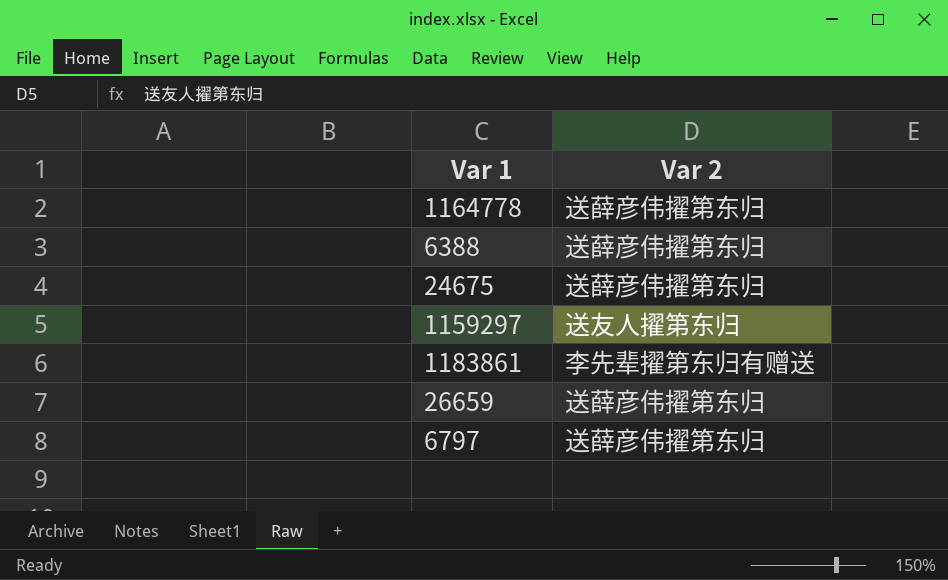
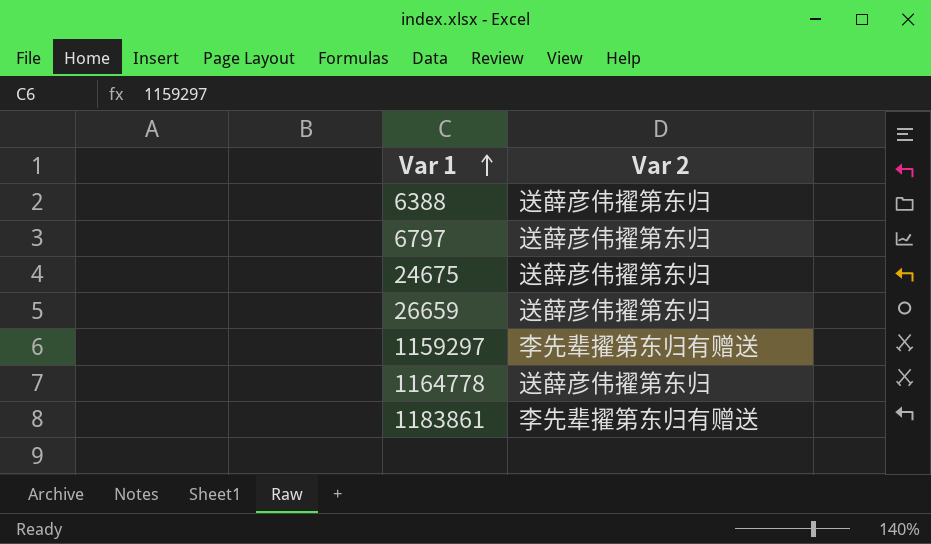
row order: none -> Var 1 ascending
1159297 | Var 2: 送友人擢第东归 -> 李先辈擢第东归有赠送

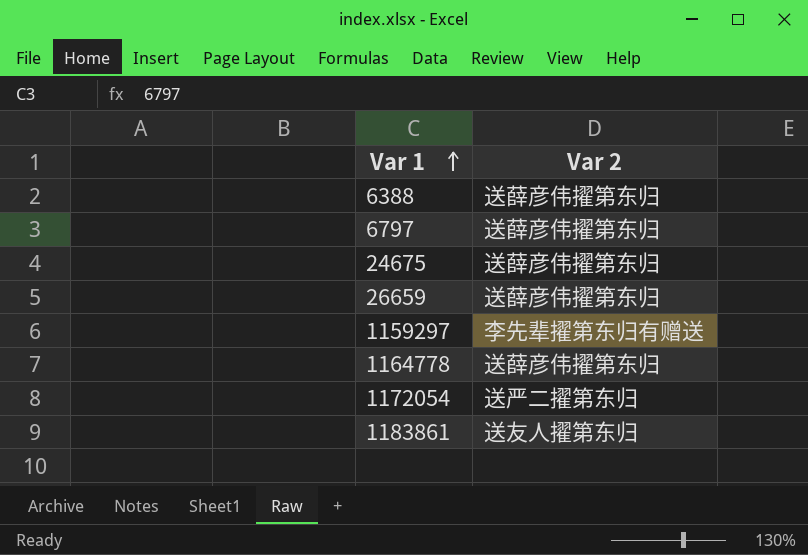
row 1172054: none -> 送严二擢第东归
1183861 | Var 2: 李先辈擢第东归有赠送 -> 送友人擢第东归

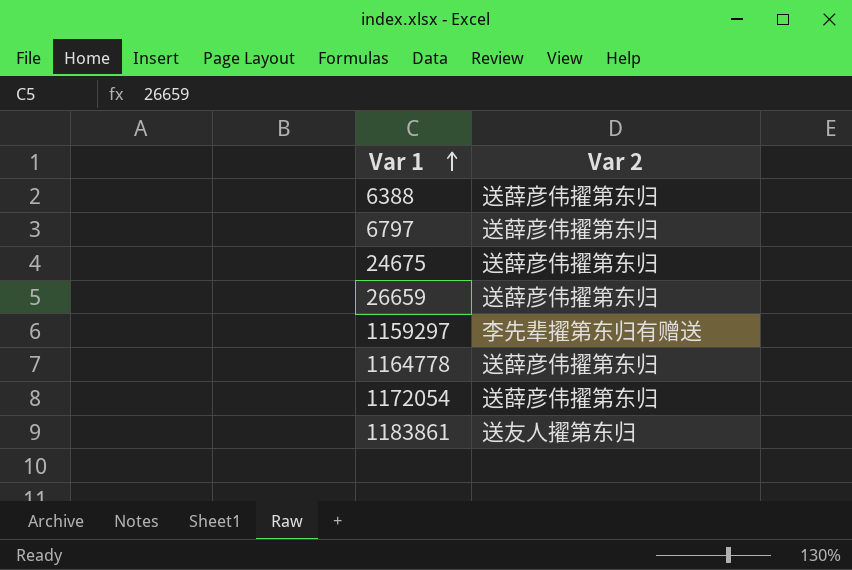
1172054 | Var 2: 送严二擢第东归 -> 送薛彦伟擢第东归

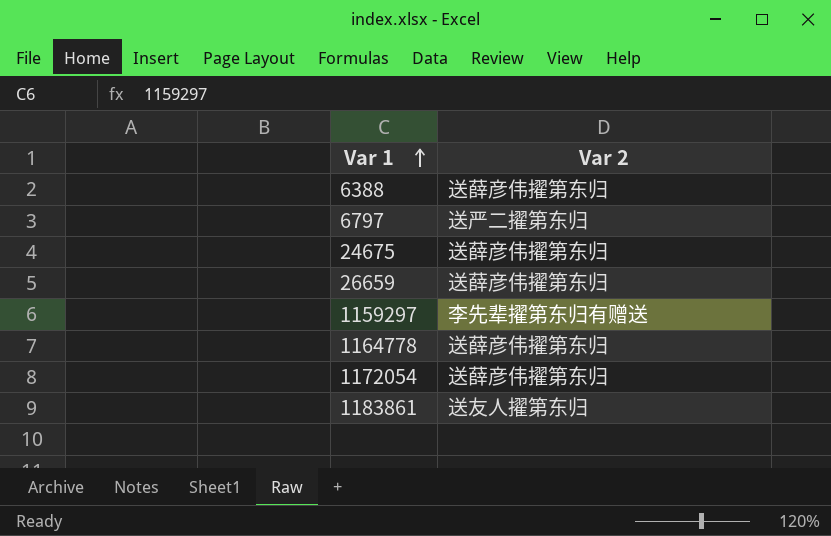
6797 | Var 2: 送薛彦伟擢第东归 -> 送严二擢第东归

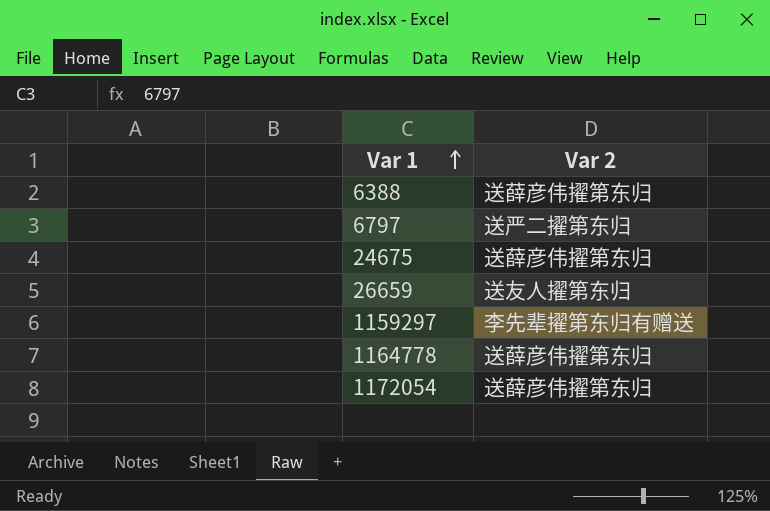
row 1183861: 送友人擢第东归 -> none
26659 | Var 2: 送薛彦伟擢第东归 -> 送友人擢第东归

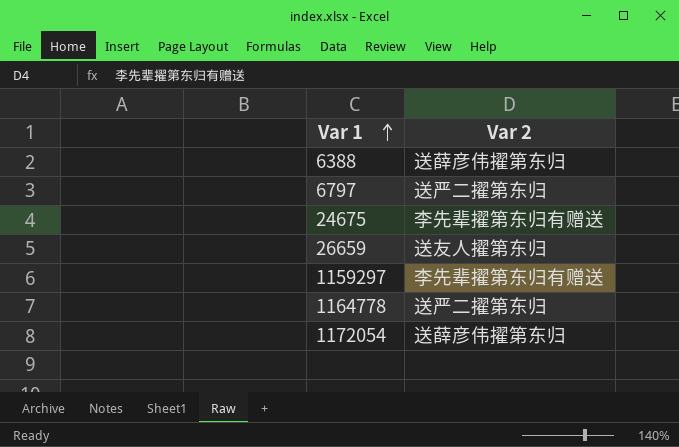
24675 | Var 2: 送薛彦伟擢第东归 -> 李先辈擢第东归有赠送
1164778 | Var 2: 送薛彦伟擢第东归 -> 送严二擢第东归

